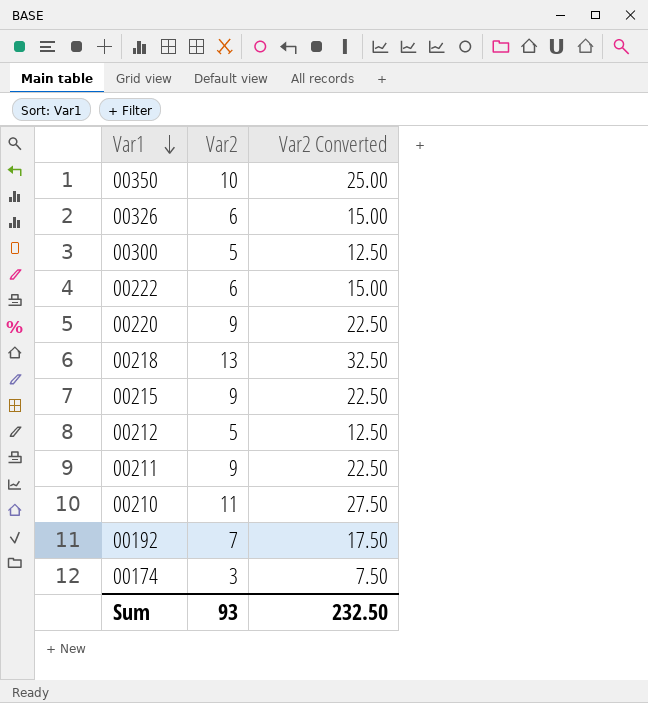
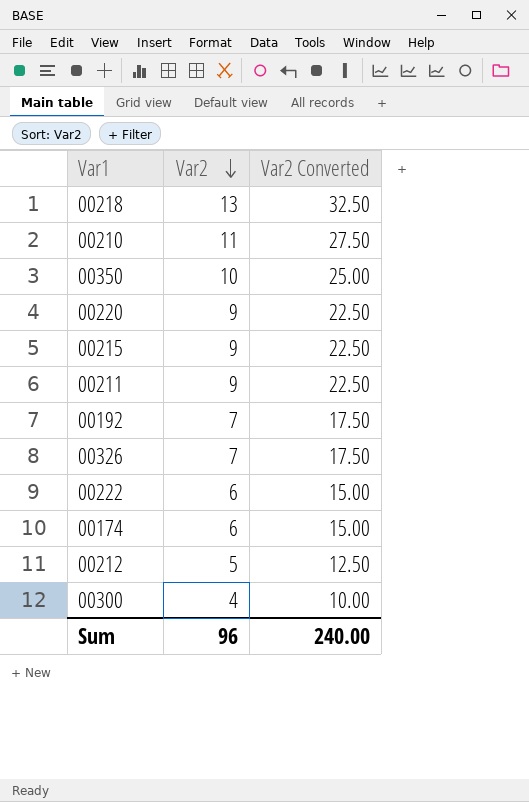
row order: Var1 descending -> Var2 descending
00326 | Var2: 6 -> 7
00326 | Var2 Converted: 15.00 -> 17.50
00174 | Var2: 3 -> 6
00174 | Var2 Converted: 7.50 -> 15.00
00300 | Var2: 5 -> 4
00300 | Var2 Converted: 12.50 -> 10.00
Sum | Var2: 93 -> 96
Sum | Var2 Converted: 232.50 -> 240.00

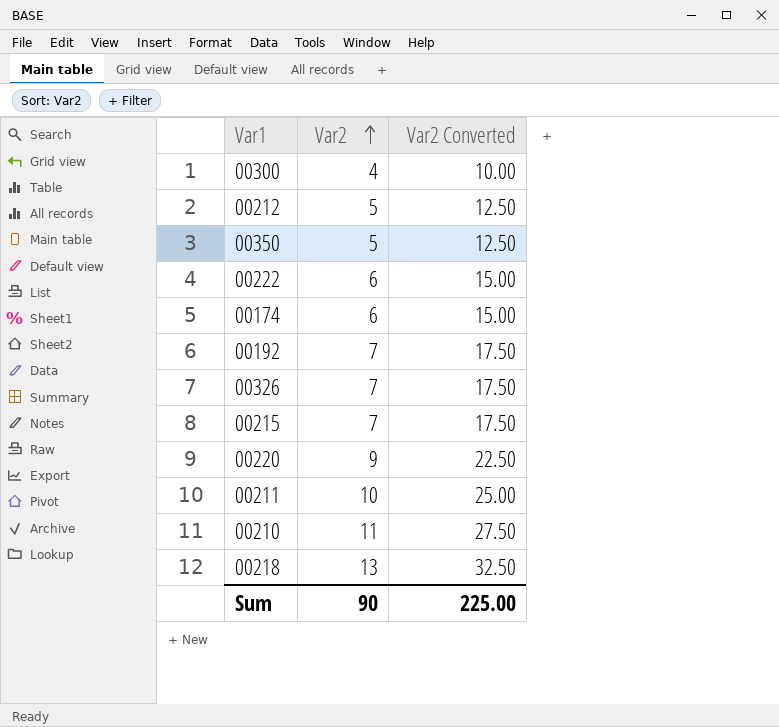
row order: Var2 descending -> Var2 ascending
00350 | Var2: 10 -> 5
00350 | Var2 Converted: 25.00 -> 12.50
00215 | Var2: 9 -> 7
00215 | Var2 Converted: 22.50 -> 17.50
00211 | Var2: 9 -> 10
00211 | Var2 Converted: 22.50 -> 25.00
Sum | Var2: 96 -> 90
Sum | Var2 Converted: 240.00 -> 225.00

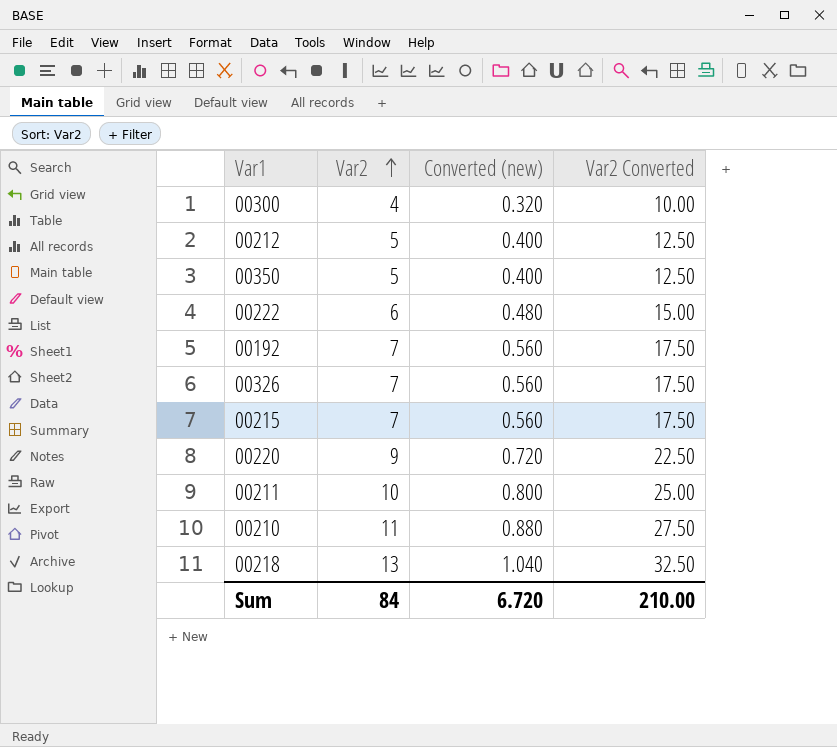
column Converted (new) | formula: none -> [Var2] * 0.08
row 00174: 6 | 15.00 -> none
Sum | Var2: 90 -> 84
Sum | Var2 Converted: 225.00 -> 210.00

